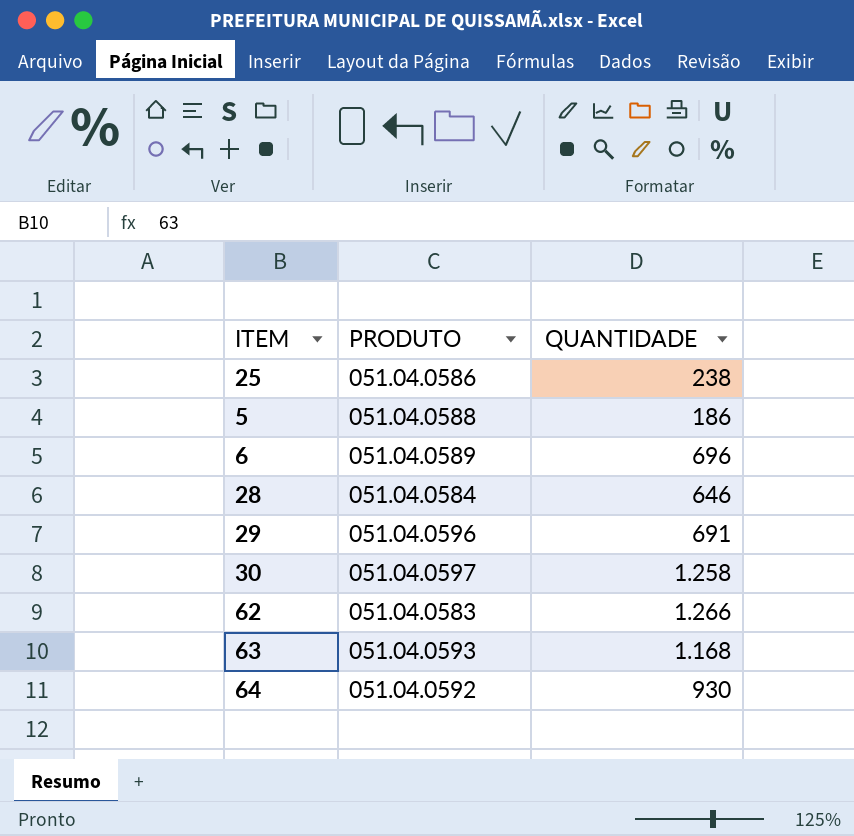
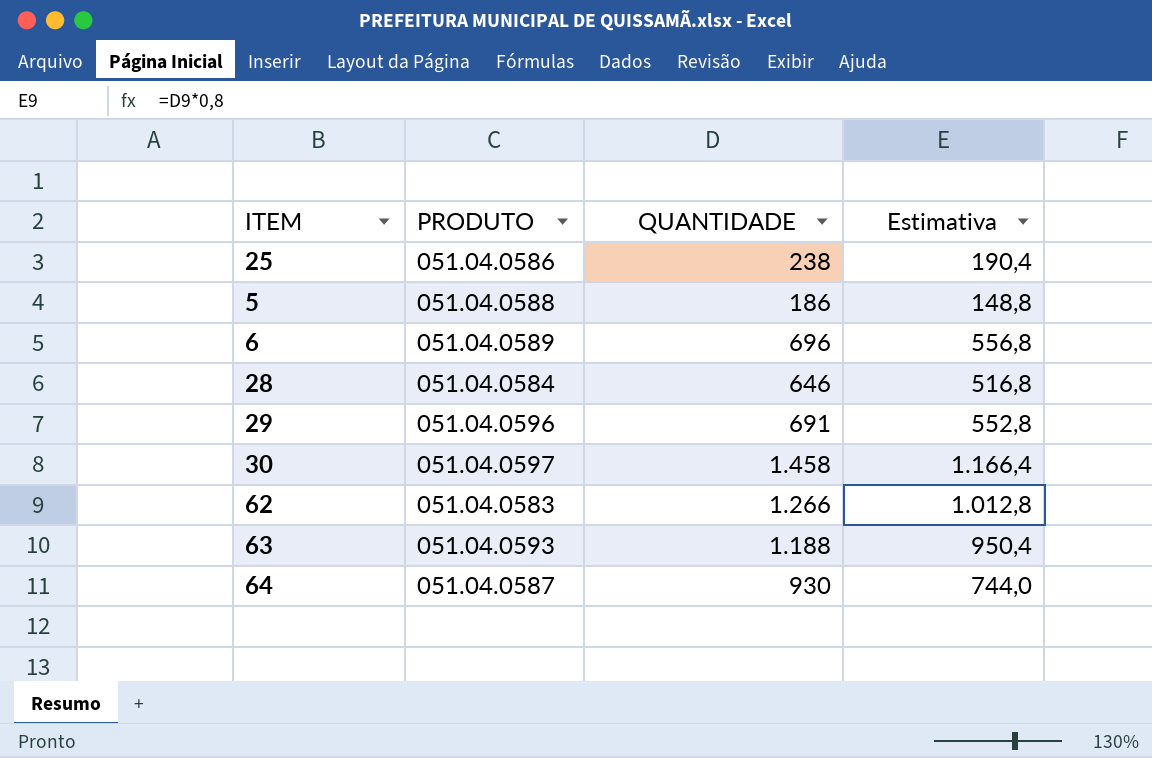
column Estimativa | formula: none -> [QUANTIDADE] * 0,8
30 | QUANTIDADE: 1.258 -> 1.458
63 | QUANTIDADE: 1.168 -> 1.188
64 | PRODUTO: 051.04.0592 -> 051.04.0587

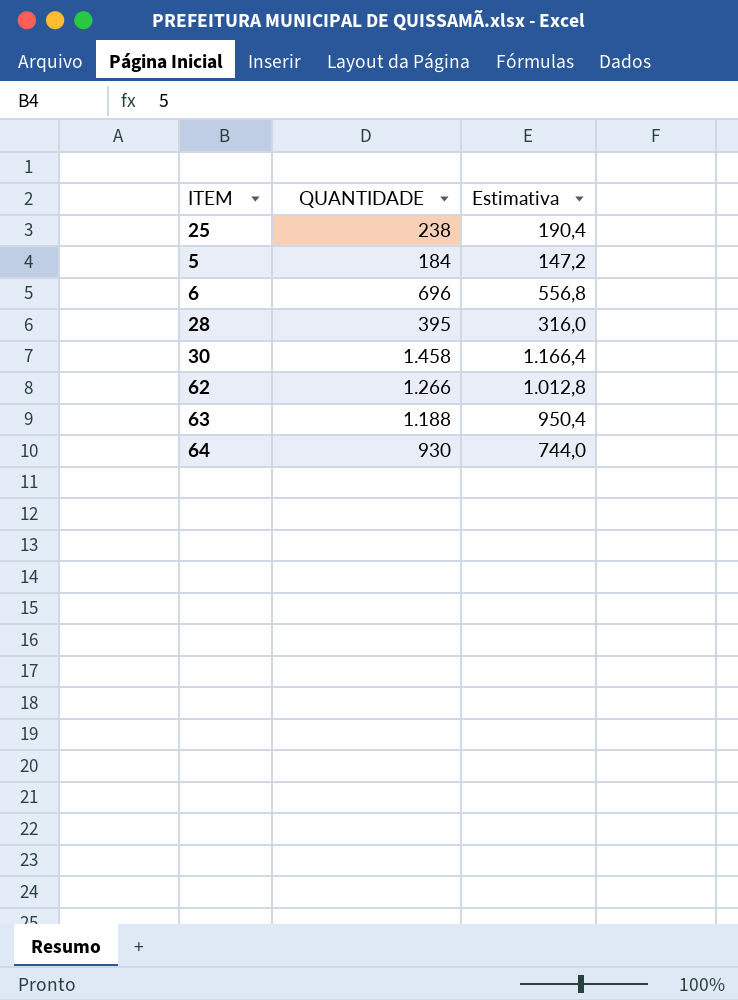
column PRODUTO | position: 2 -> none
row 29: 051.04.0596 | 691 | 552,8 -> none
5 | QUANTIDADE: 186 -> 184
5 | Estimativa: 148,8 -> 147,2
28 | QUANTIDADE: 646 -> 395
28 | Estimativa: 516,8 -> 316,0

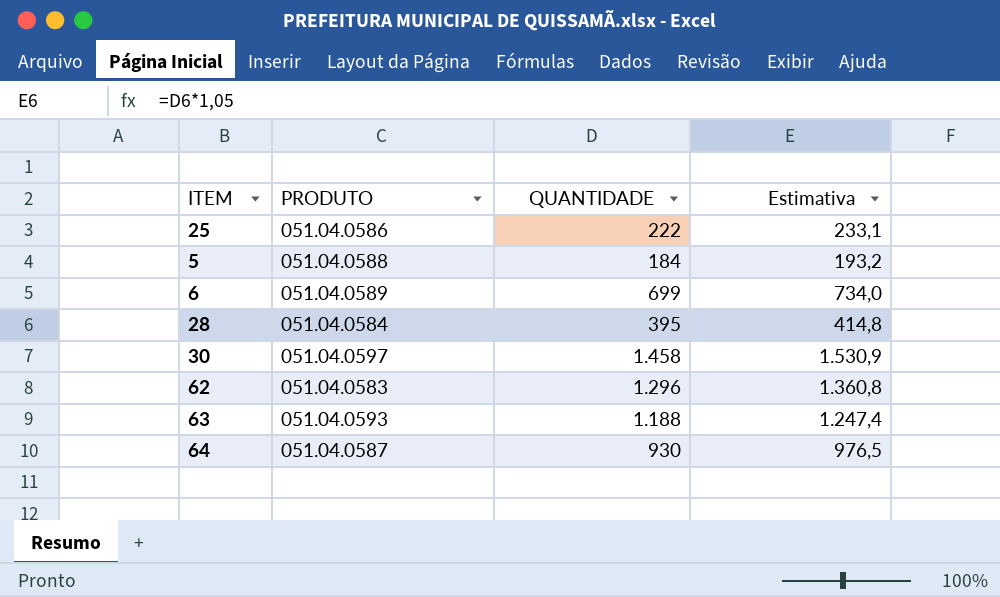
column PRODUTO | position: none -> 2
column Estimativa | formula: [QUANTIDADE] * 0,8 -> [QUANTIDADE] * 1,05
25 | QUANTIDADE: 238 -> 222
6 | QUANTIDADE: 696 -> 699
62 | QUANTIDADE: 1.266 -> 1.296

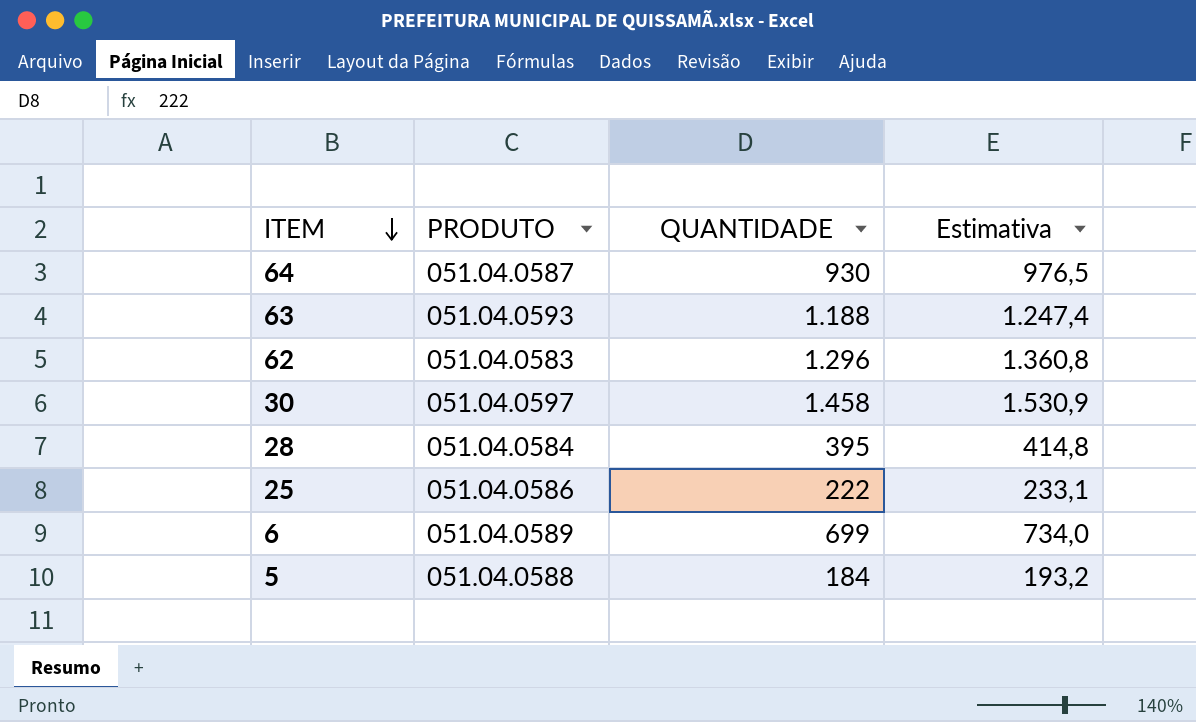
row order: none -> ITEM descending

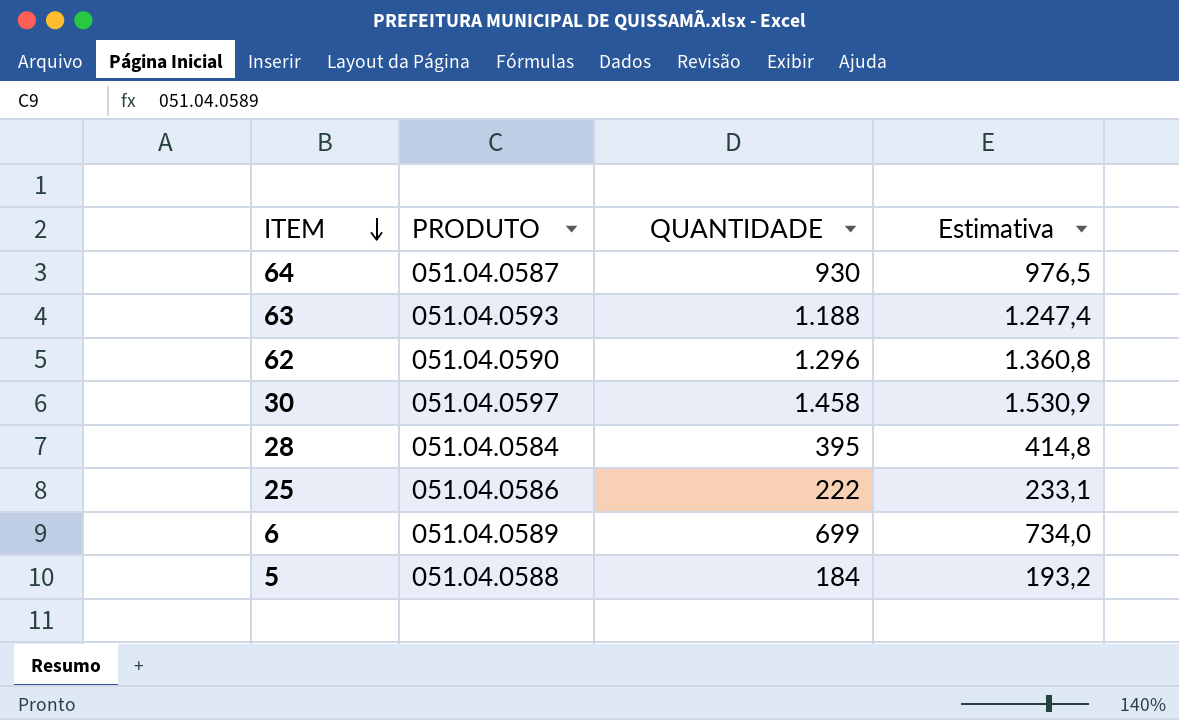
62 | PRODUTO: 051.04.0583 -> 051.04.0590

